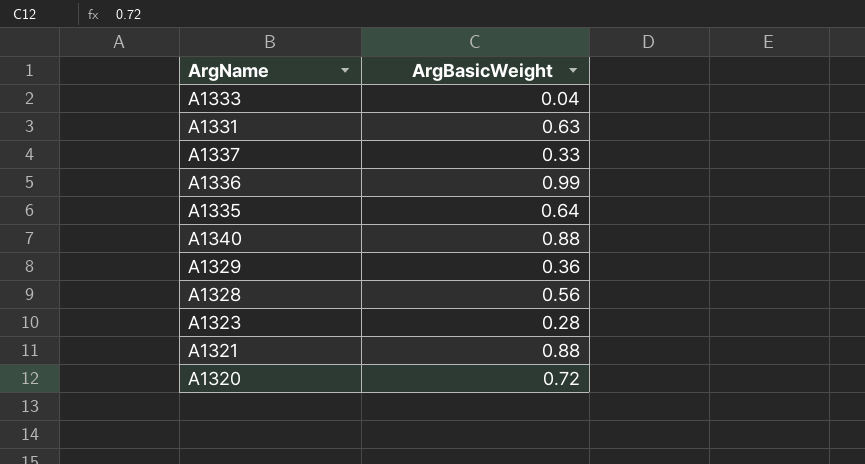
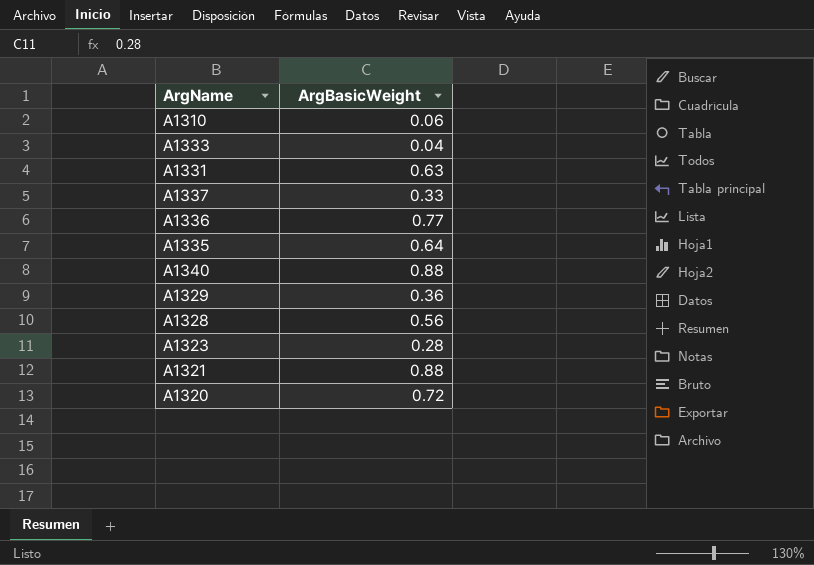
row A1310: none -> 0.06
A1336 | ArgBasicWeight: 0.99 -> 0.77

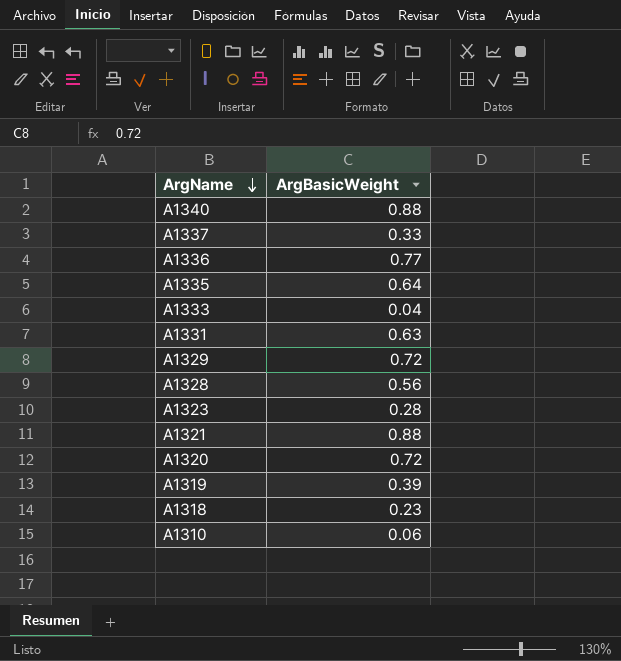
row order: none -> ArgName descending
A1329 | ArgBasicWeight: 0.36 -> 0.72
row A1319: none -> 0.39
row A1318: none -> 0.23

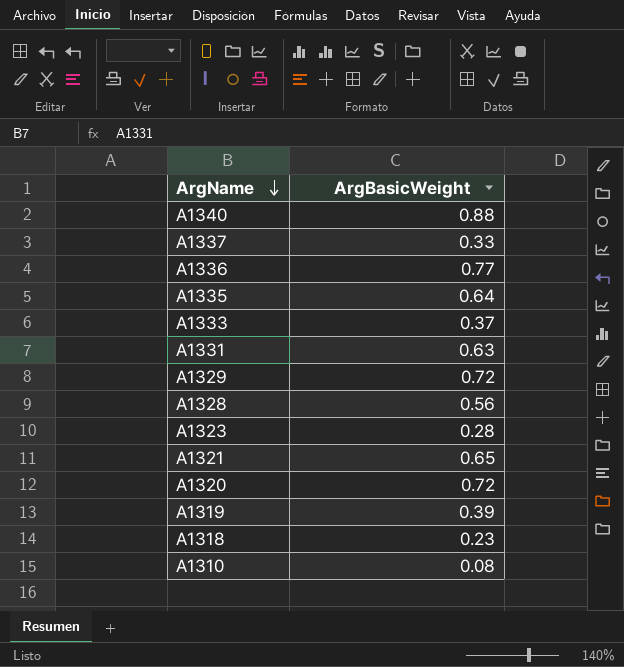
A1333 | ArgBasicWeight: 0.04 -> 0.37
A1321 | ArgBasicWeight: 0.88 -> 0.65
A1310 | ArgBasicWeight: 0.06 -> 0.08

